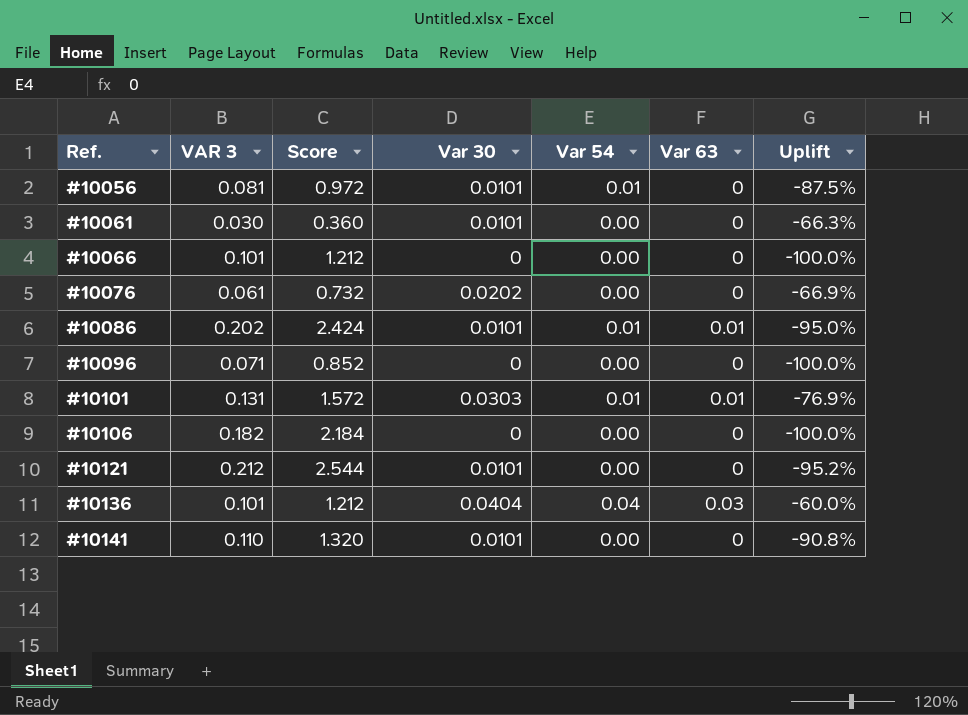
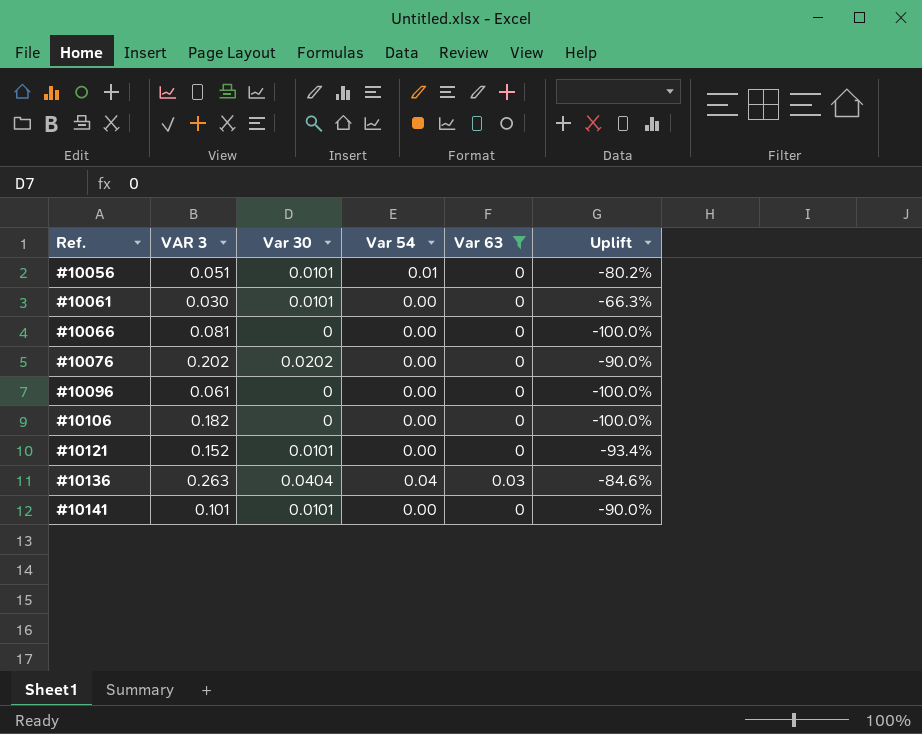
filter: none -> Var 63 != 0.01
column Score | formula: [VAR 3] * 12 -> none
#10056 | VAR 3: 0.081 -> 0.051
#10056 | Uplift: -87.5% -> -80.2%
#10066 | VAR 3: 0.101 -> 0.081
#10076 | VAR 3: 0.061 -> 0.202
#10076 | Uplift: -66.9% -> -90.0%
#10096 | VAR 3: 0.071 -> 0.061
#10121 | VAR 3: 0.212 -> 0.152
#10121 | Uplift: -95.2% -> -93.4%
#10136 | VAR 3: 0.101 -> 0.263
#10136 | Uplift: -60.0% -> -84.6%
#10141 | VAR 3: 0.110 -> 0.101
#10141 | Uplift: -90.8% -> -90.0%

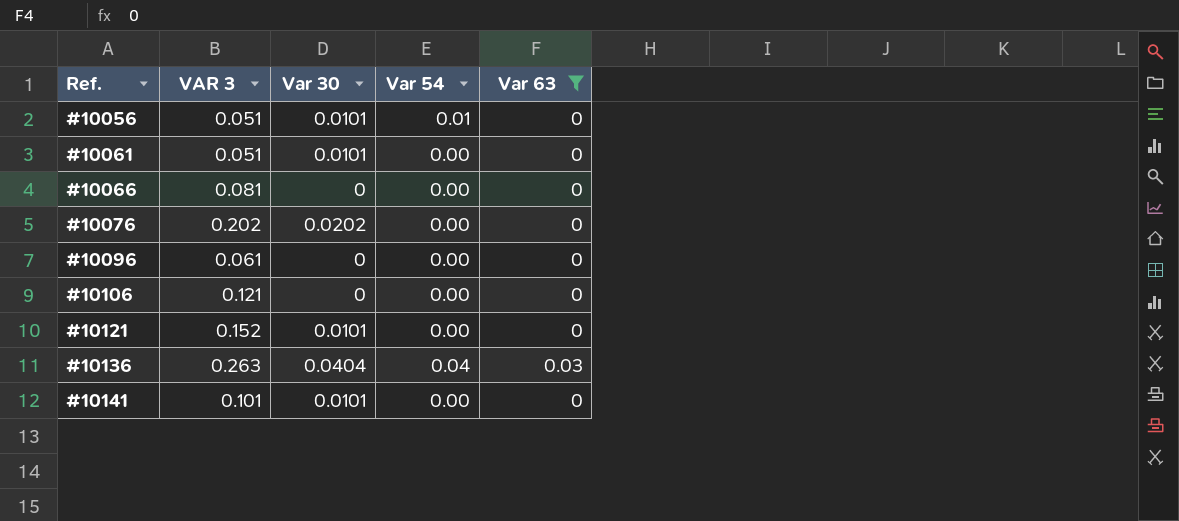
column Uplift | formula: ([Var 30] - [VAR 3]) / [VAR 3] -> none
#10061 | VAR 3: 0.030 -> 0.051
#10106 | VAR 3: 0.182 -> 0.121

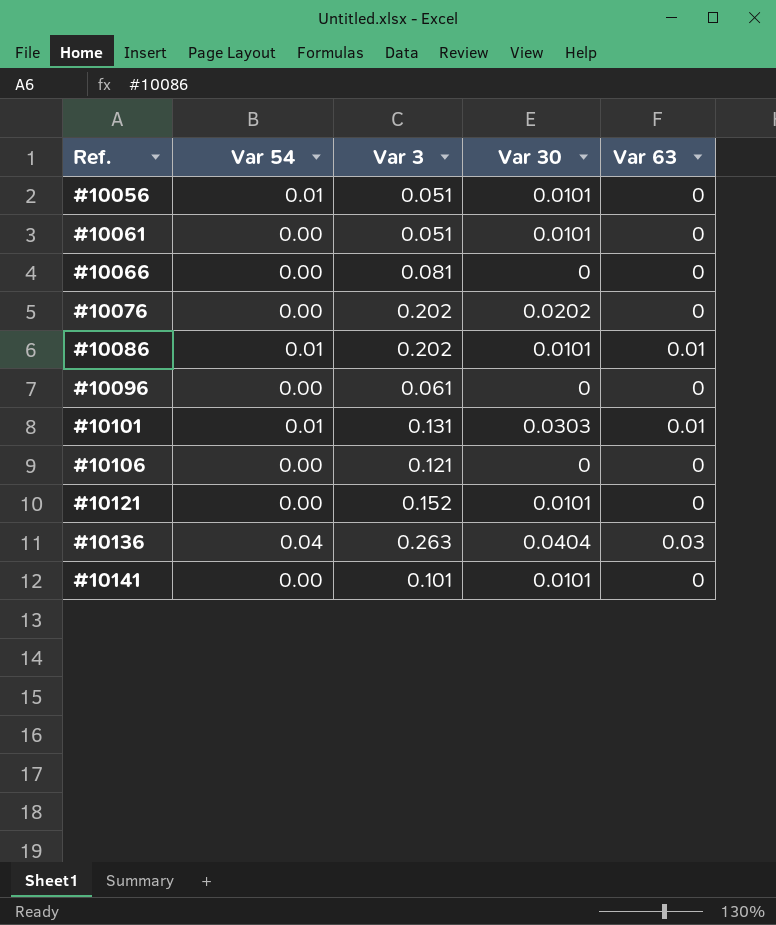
filter: Var 63 != 0.01 -> none
column Var 54 | position: 4 -> 2
column name: VAR 3 -> Var 3

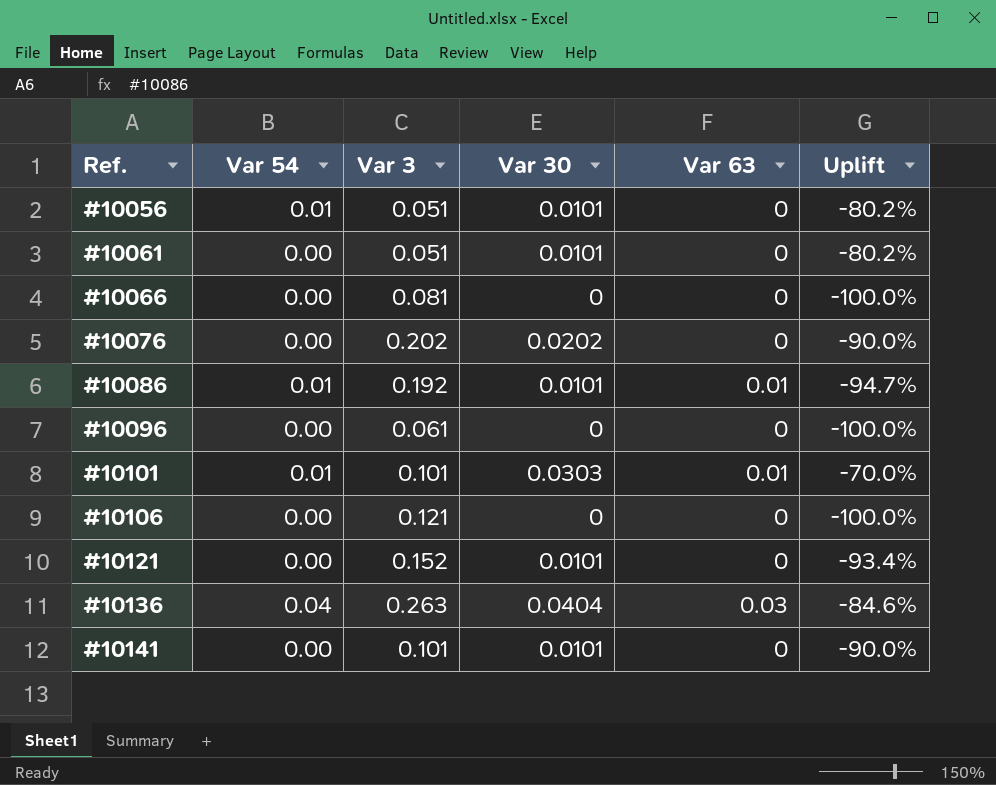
column Uplift | formula: none -> ([Var 30] - [Var 3]) / [Var 3]
#10086 | Var 3: 0.202 -> 0.192
#10101 | Var 3: 0.131 -> 0.101

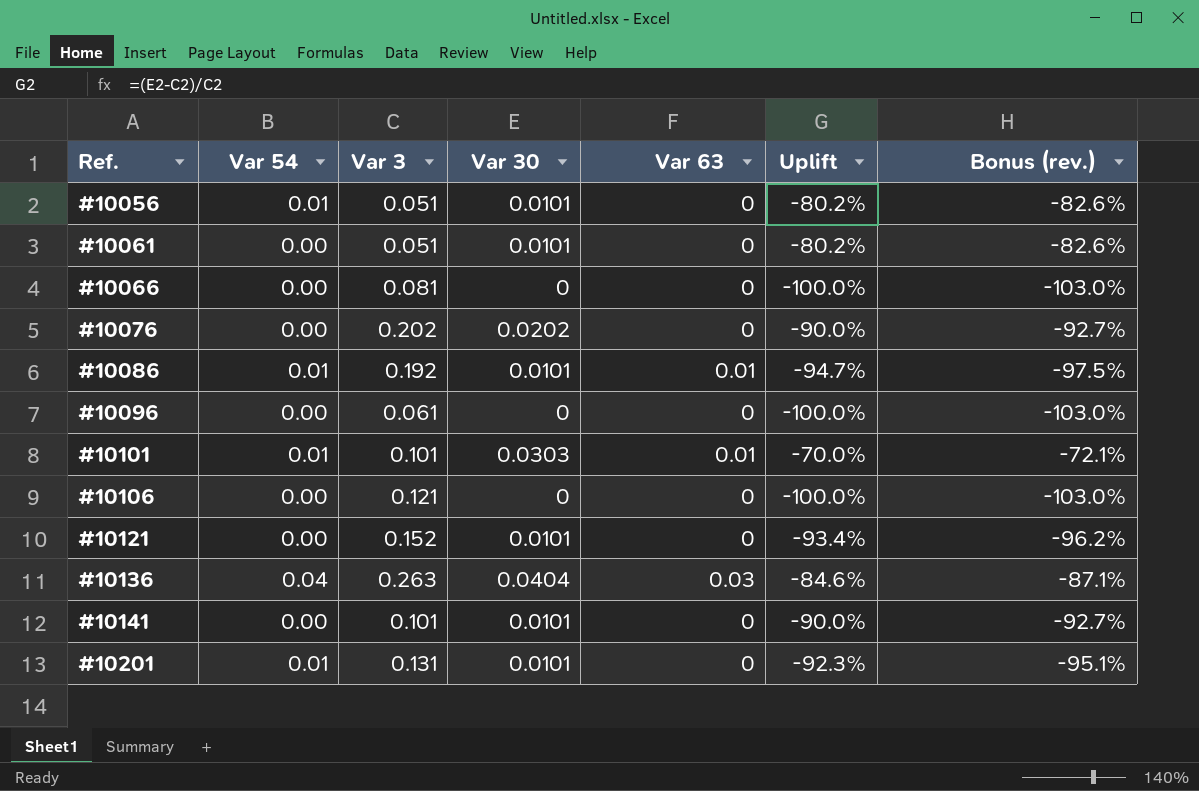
column Bonus (rev.) | formula: none -> [Uplift] * 1.03
row #10201: none -> 0.01 | 0.131 | 0.0101 | 0 | -92.3% | -95.1%

